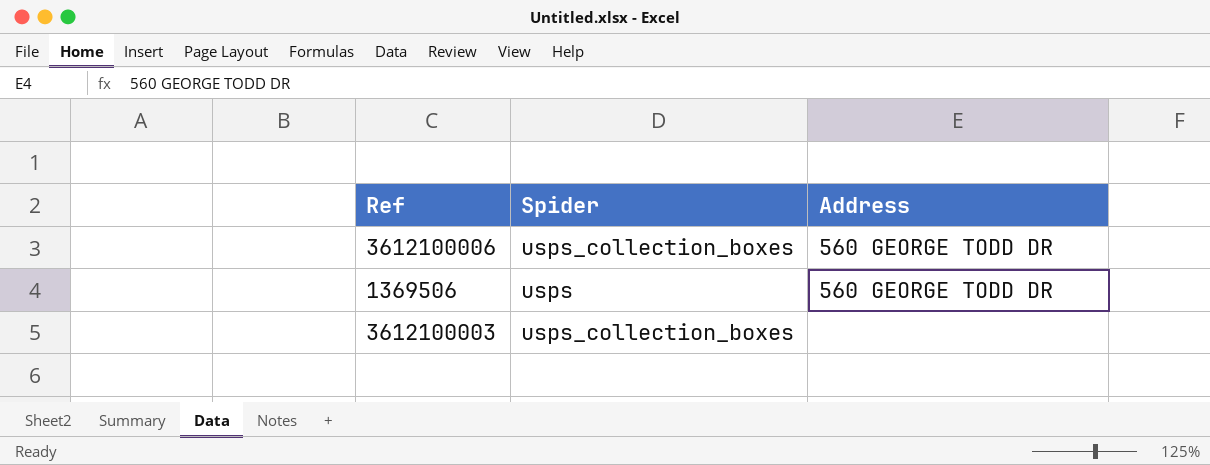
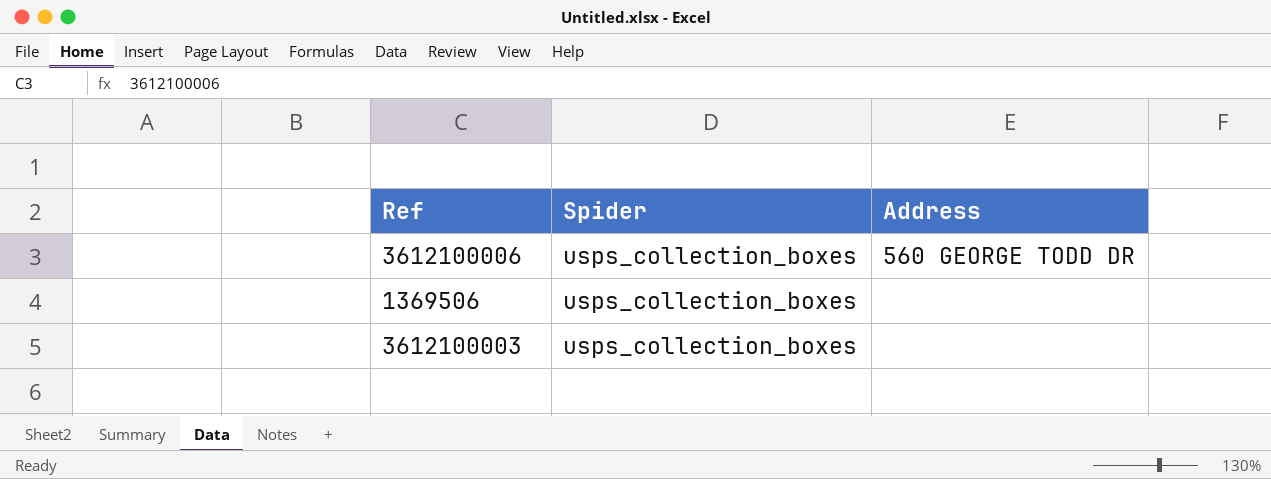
1369506 | Spider: usps -> usps_collection_boxes
1369506 | Address: 560 GEORGE TODD DR -> none

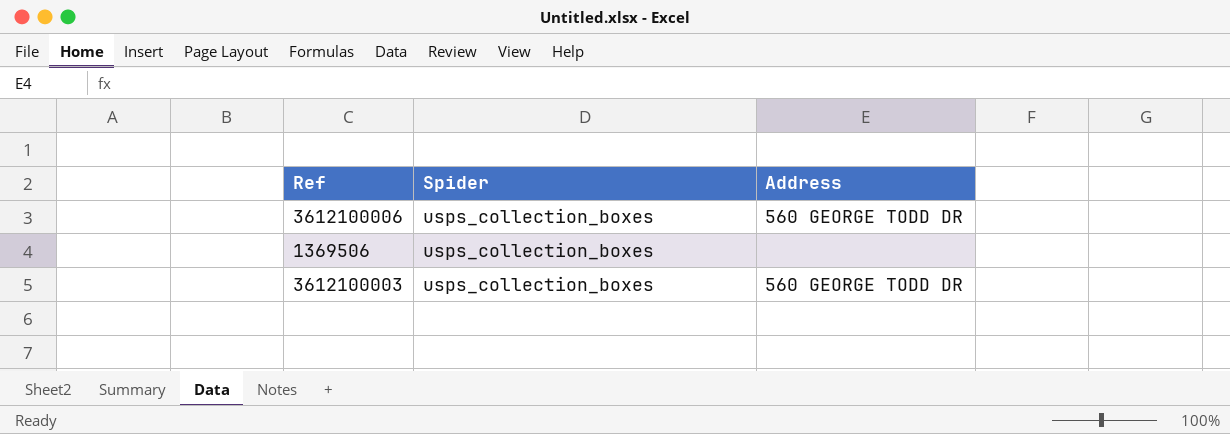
3612100003 | Address: none -> 560 GEORGE TODD DR

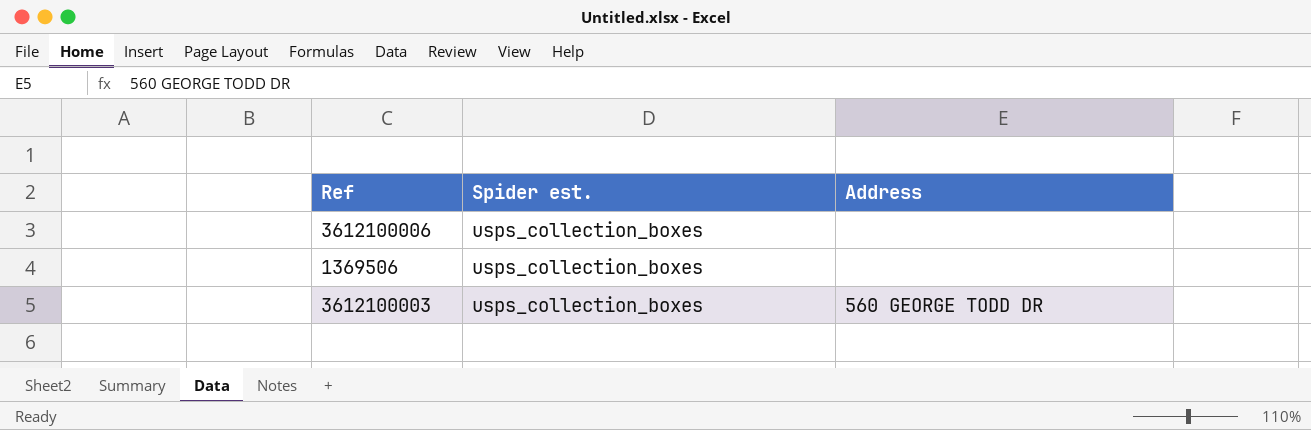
column name: Spider -> Spider est.
3612100006 | Address: 560 GEORGE TODD DR -> none

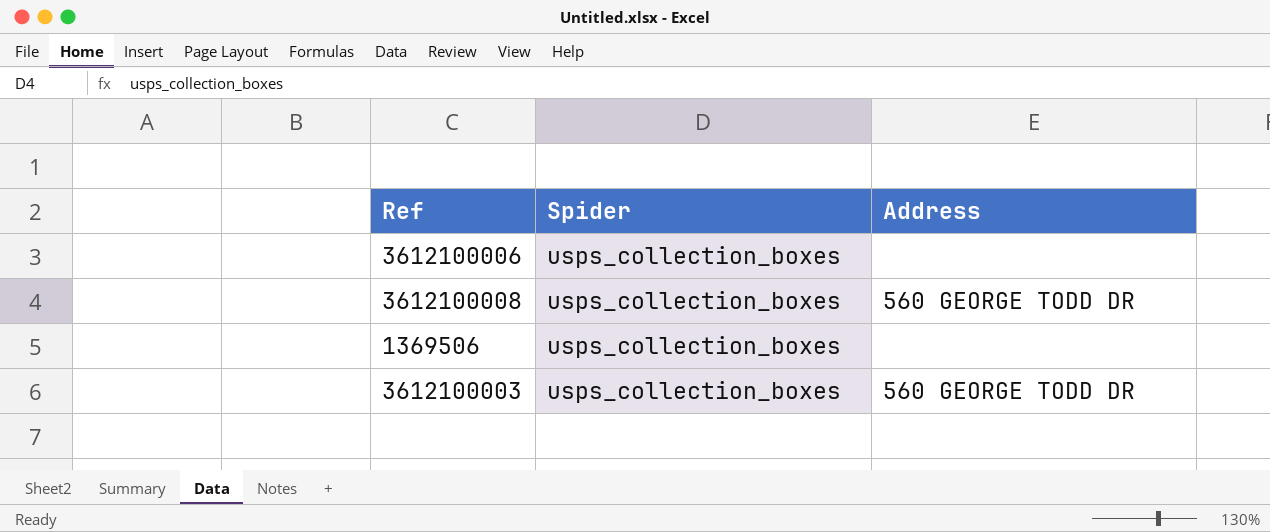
column name: Spider est. -> Spider
row 3612100008: none -> usps_collection_boxes | 560 GEORGE TODD DR

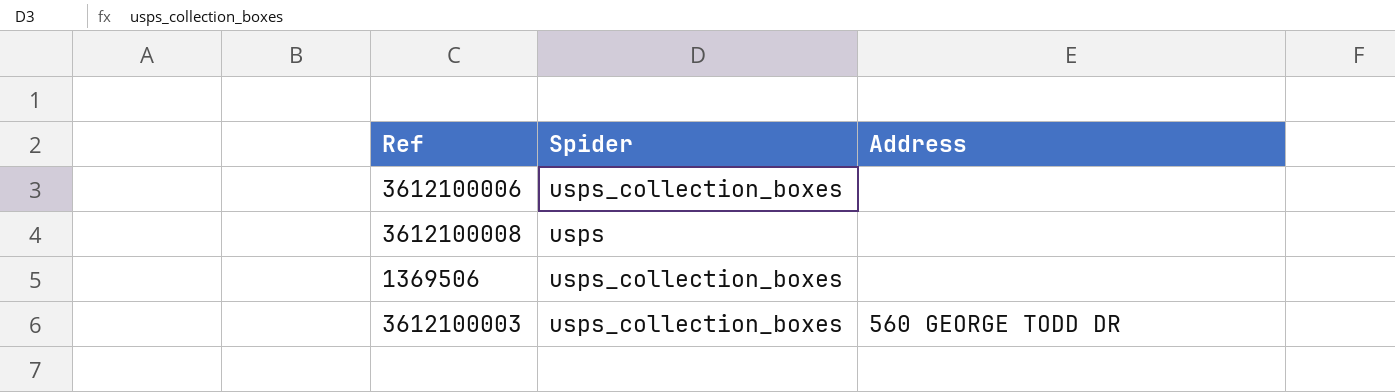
3612100008 | Spider: usps_collection_boxes -> usps
3612100008 | Address: 560 GEORGE TODD DR -> none

